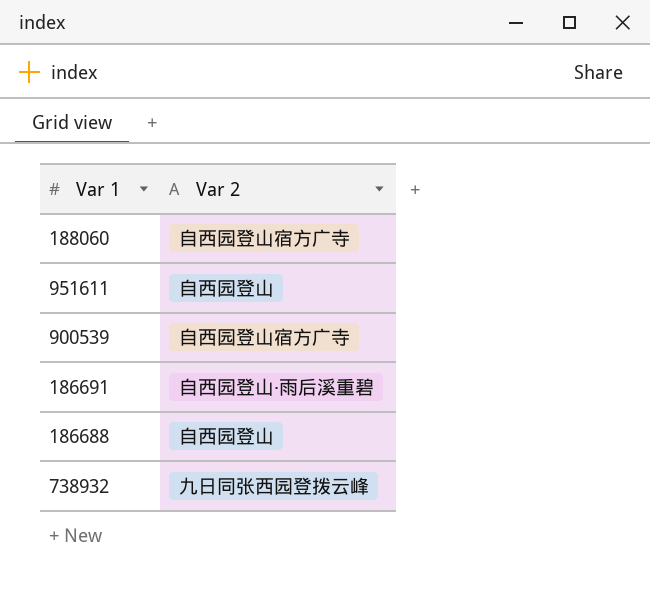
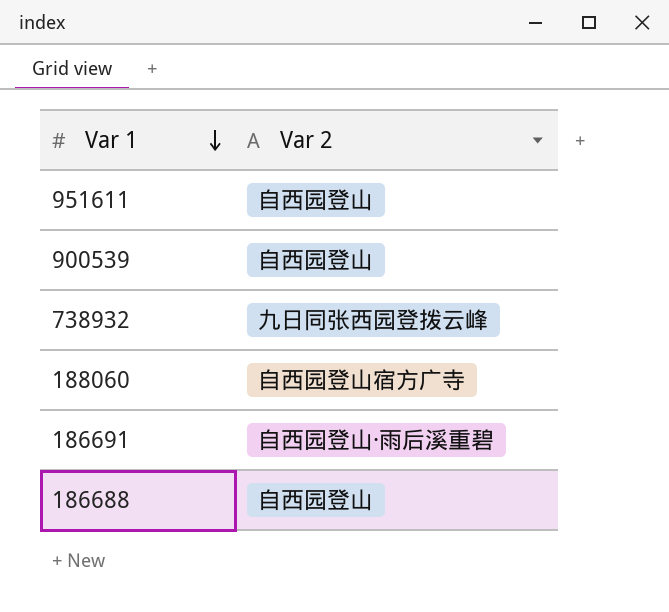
row order: none -> Var 1 descending
900539 | Var 2: 自西园登山宿方广寺 -> 自西园登山

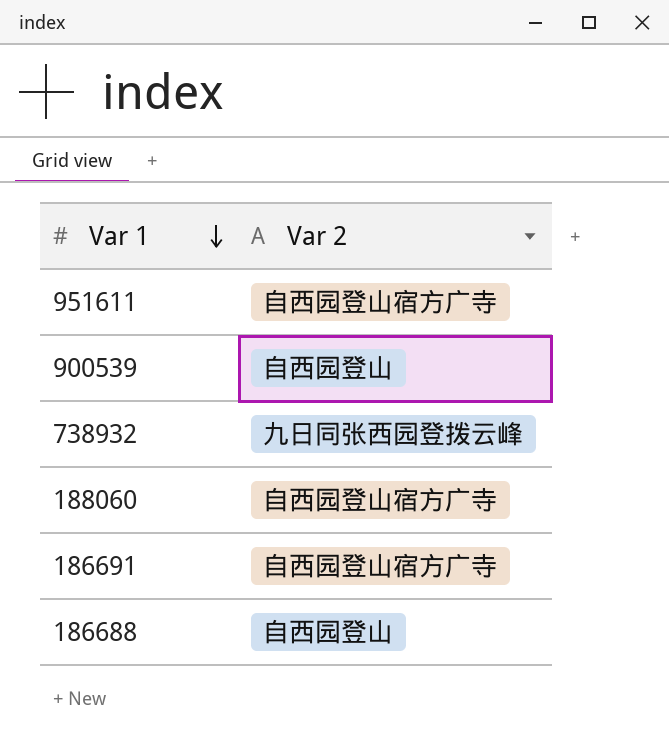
951611 | Var 2: 自西园登山 -> 自西园登山宿方广寺
186691 | Var 2: 自西园登山·雨后溪重碧 -> 自西园登山宿方广寺

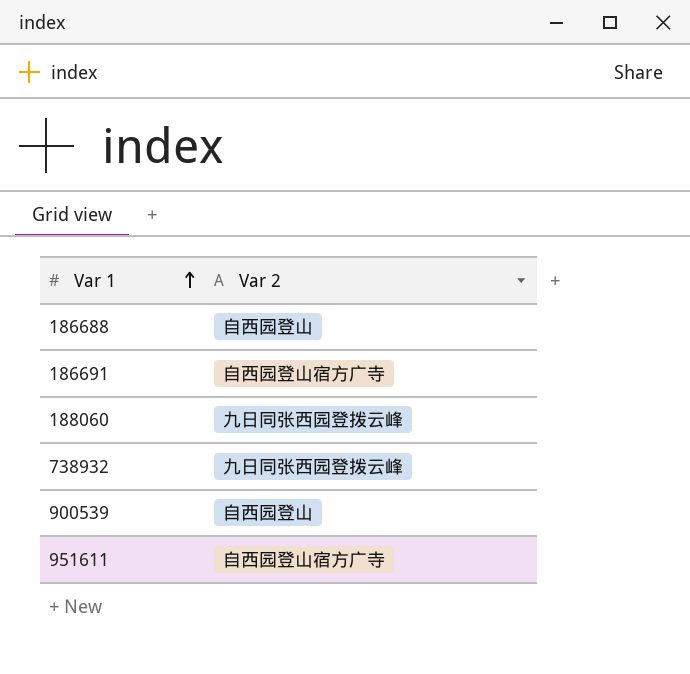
row order: Var 1 descending -> Var 1 ascending
188060 | Var 2: 自西园登山宿方广寺 -> 九日同张西园登拨云峰

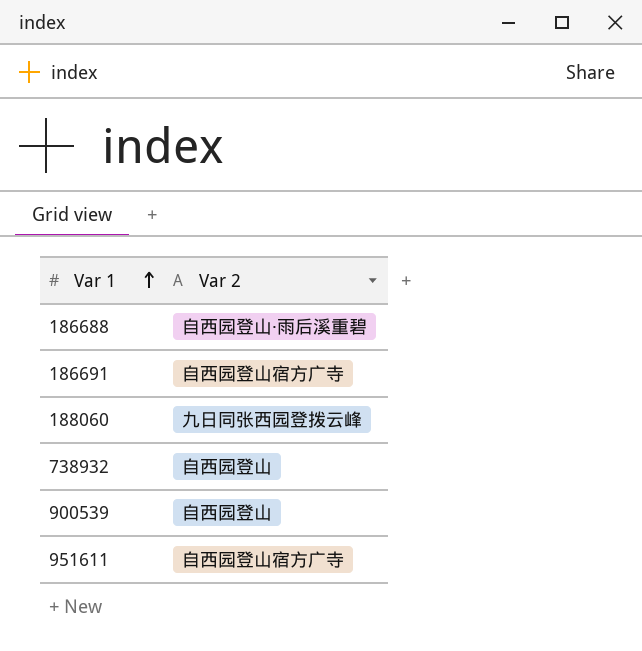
186688 | Var 2: 自西园登山 -> 自西园登山·雨后溪重碧
738932 | Var 2: 九日同张西园登拨云峰 -> 自西园登山

